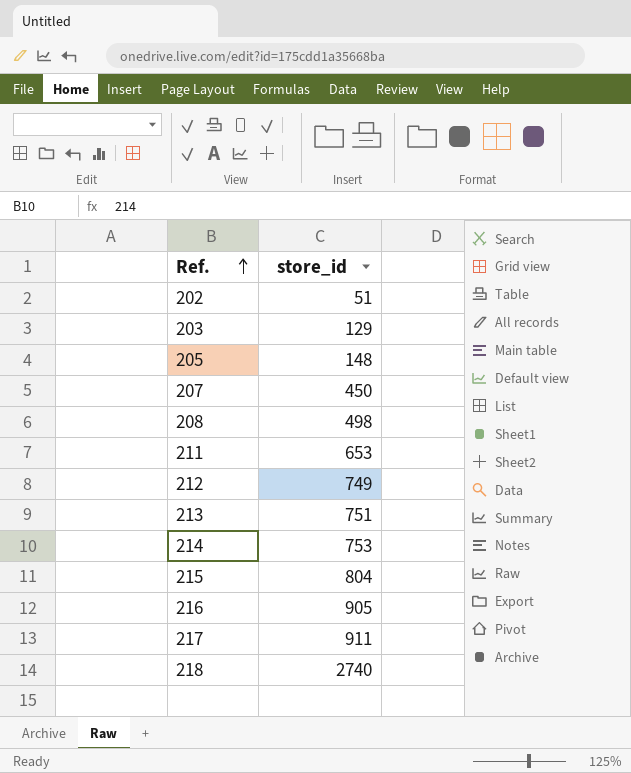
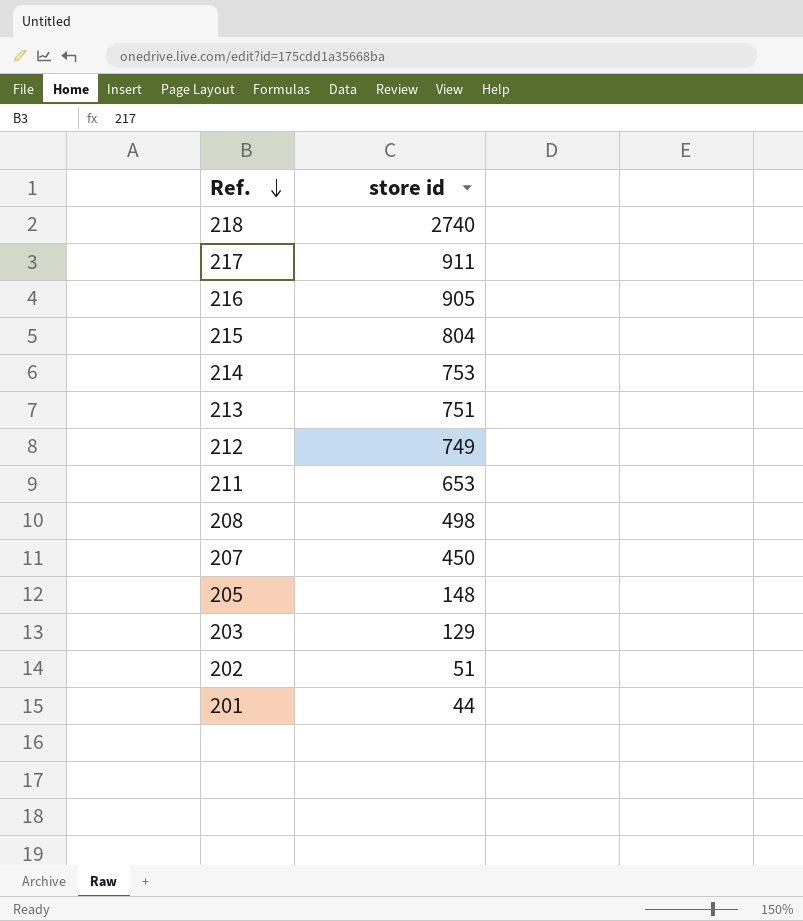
row order: Ref. ascending -> Ref. descending
column name: store_id -> store id
row 201: none -> 44

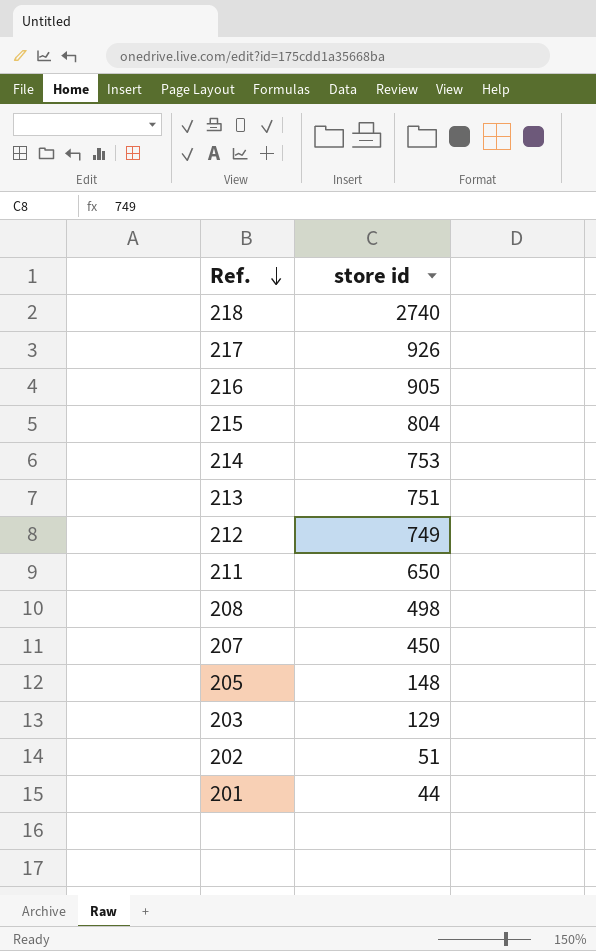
217 | store id: 911 -> 926
211 | store id: 653 -> 650

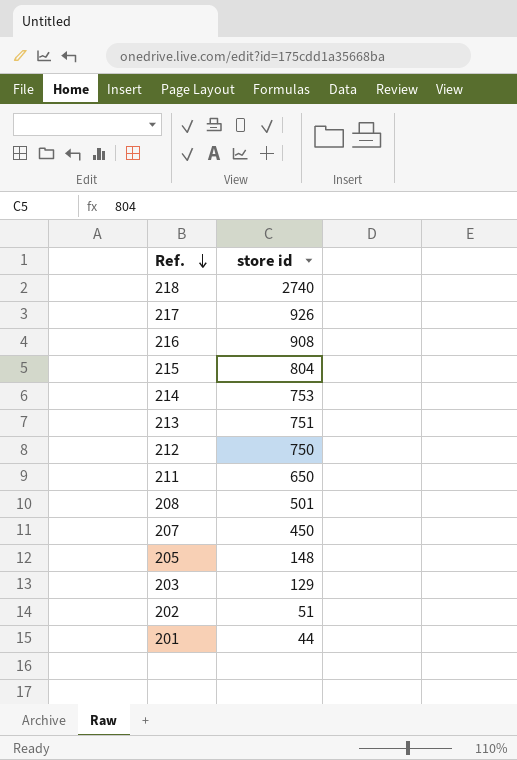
216 | store id: 905 -> 908
212 | store id: 749 -> 750
208 | store id: 498 -> 501

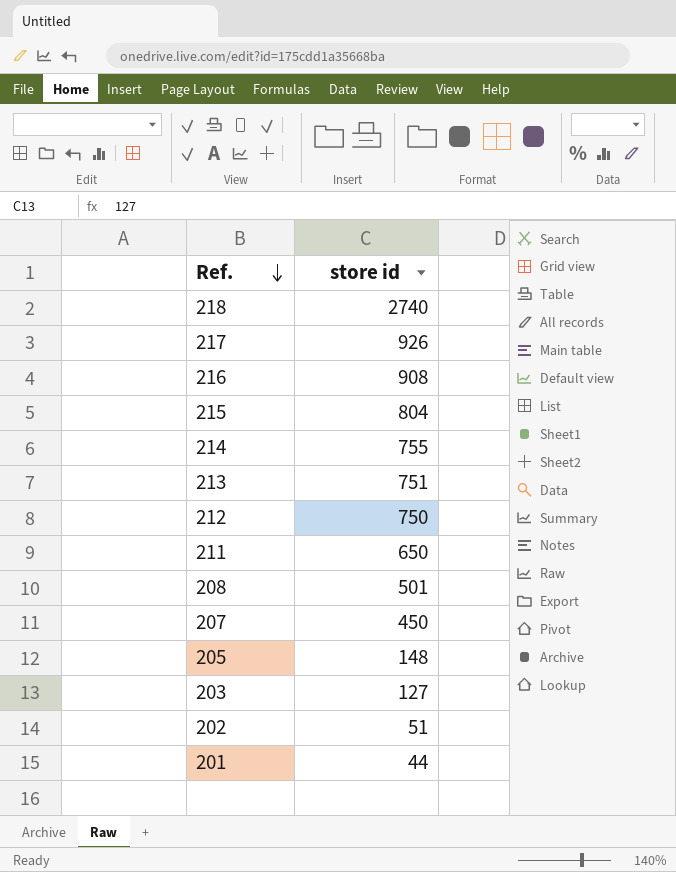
214 | store id: 753 -> 755
203 | store id: 129 -> 127

